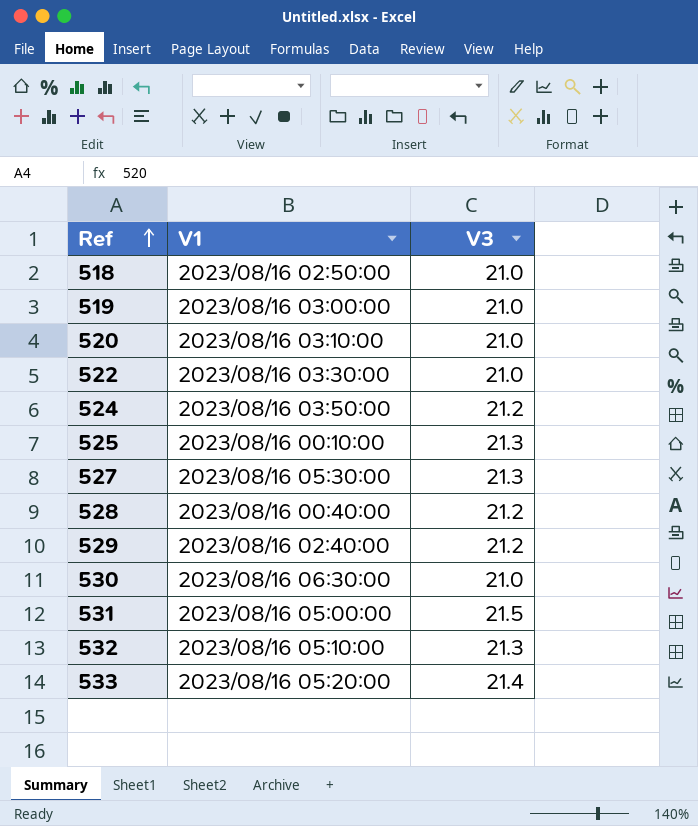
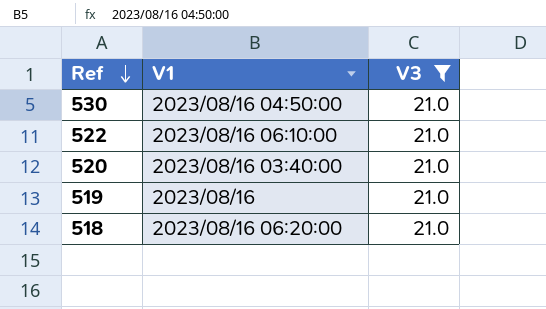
filter: none -> V3 = 21.0
row order: Ref ascending -> Ref descending
530 | V1: 2023/08/16 06:30:00 -> 2023/08/16 04:50:00
522 | V1: 2023/08/16 03:30:00 -> 2023/08/16 06:10:00
520 | V1: 2023/08/16 03:10:00 -> 2023/08/16 03:40:00
519 | V1: 2023/08/16 03:00:00 -> 2023/08/16
518 | V1: 2023/08/16 02:50:00 -> 2023/08/16 06:20:00

